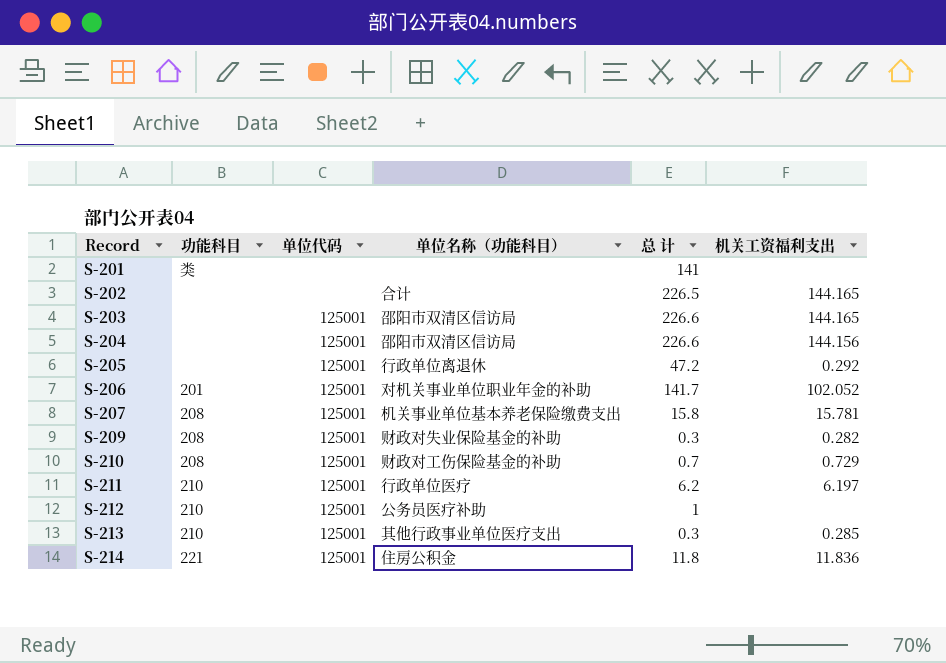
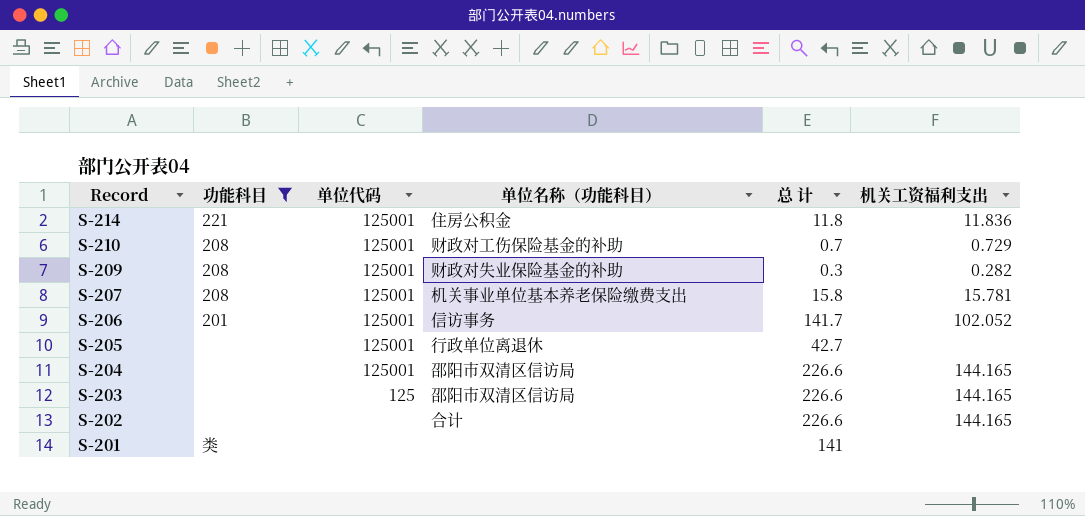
filter: none -> 功能科目 != 210
row order: Record ascending -> Record descending
S-206 | 单位名称（功能科目）: 对机关事业单位职业年金的补助 -> 信访事务
S-205 | 总 计: 47.2 -> 42.7
S-205 | 机关工资福利支出: 0.292 -> none
S-204 | 机关工资福利支出: 144.156 -> 144.165
S-203 | 单位代码: 125001 -> 125
S-202 | 总 计: 226.5 -> 226.6

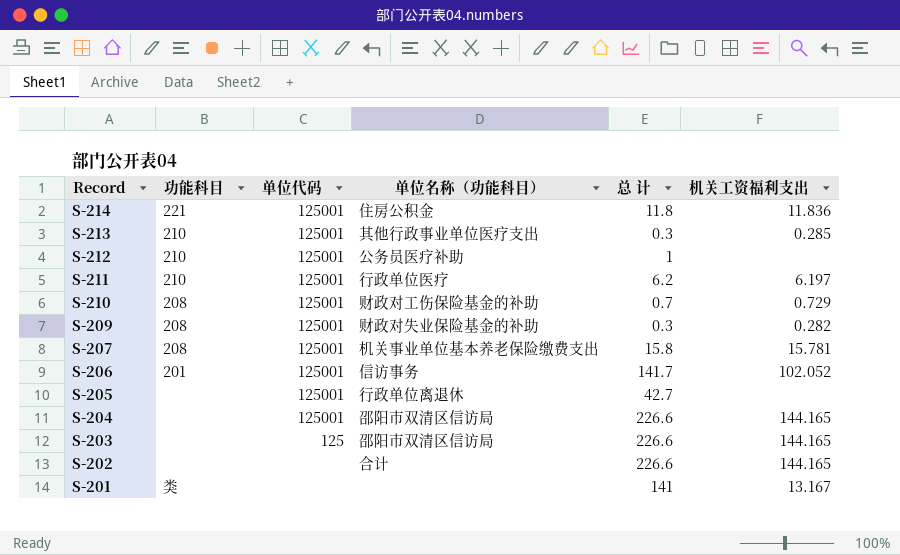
filter: 功能科目 != 210 -> none
S-201 | 机关工资福利支出: none -> 13.167

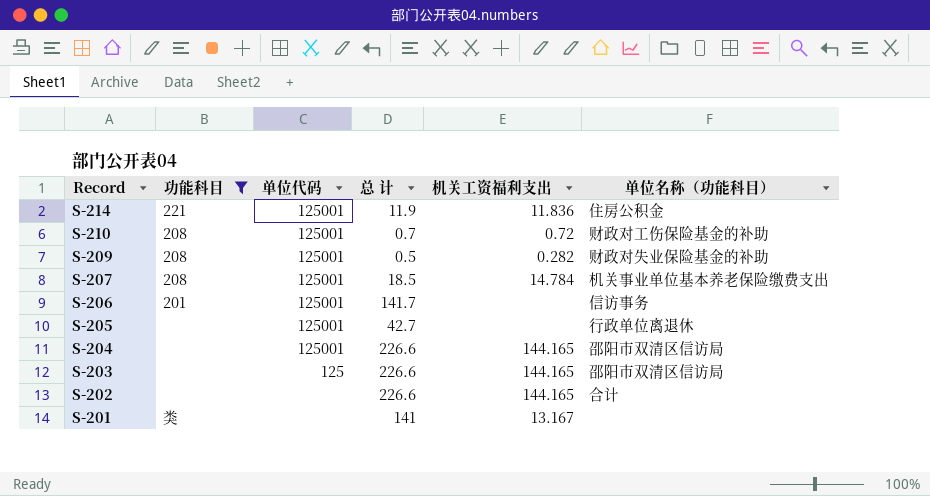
filter: none -> 功能科目 != 210
column 单位名称（功能科目） | position: 4 -> 6
S-214 | 总 计: 11.8 -> 11.9
S-210 | 机关工资福利支出: 0.729 -> 0.72
S-209 | 总 计: 0.3 -> 0.5
S-207 | 总 计: 15.8 -> 18.5
S-207 | 机关工资福利支出: 15.781 -> 14.784
S-206 | 机关工资福利支出: 102.052 -> none

